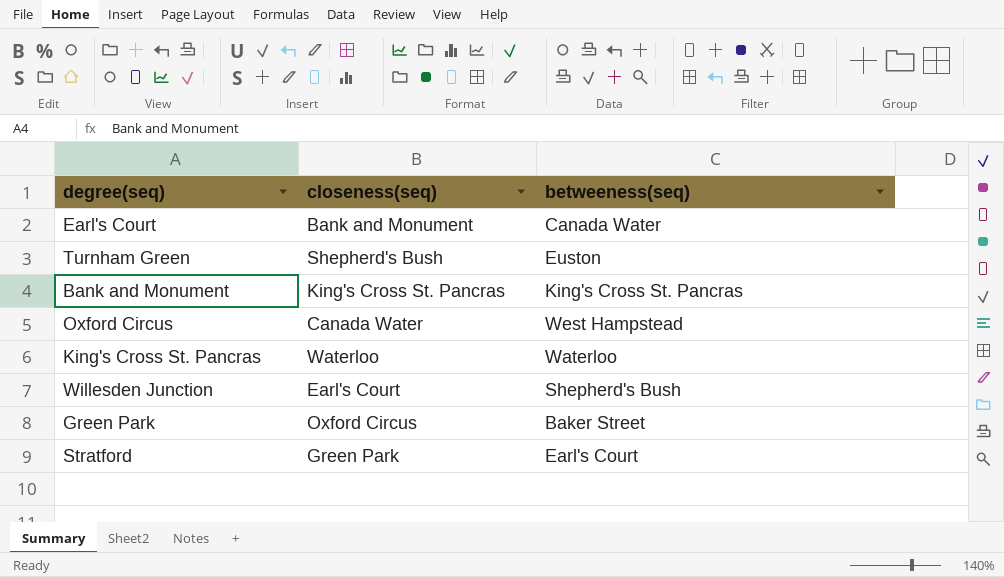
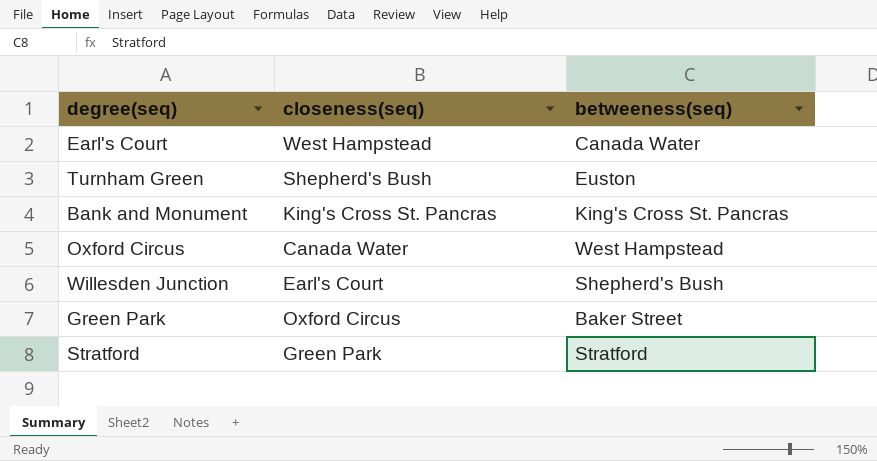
row King's Cross St. Pancras: Waterloo | Waterloo -> none
Earl's Court | closeness(seq): Bank and Monument -> West Hampstead
Stratford | betweeness(seq): Earl's Court -> Stratford

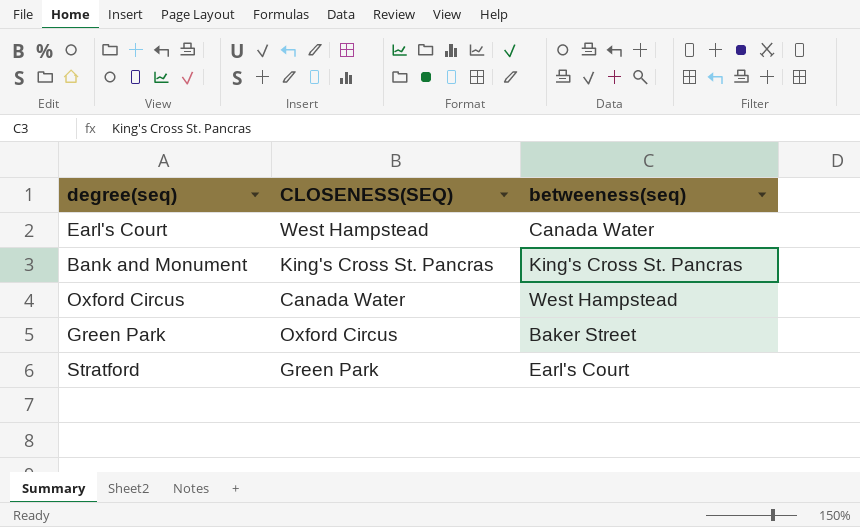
column name: closeness(seq) -> CLOSENESS(SEQ)
row Turnham Green: Shepherd's Bush | Euston -> none
row Willesden Junction: Earl's Court | Shepherd's Bush -> none
Stratford | betweeness(seq): Stratford -> Earl's Court

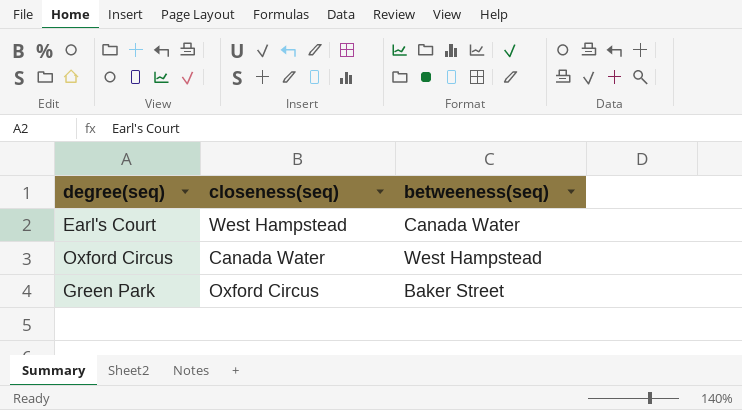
column name: CLOSENESS(SEQ) -> closeness(seq)
row Bank and Monument: King's Cross St. Pancras | King's Cross St. Pancras -> none
row Stratford: Green Park | Earl's Court -> none

